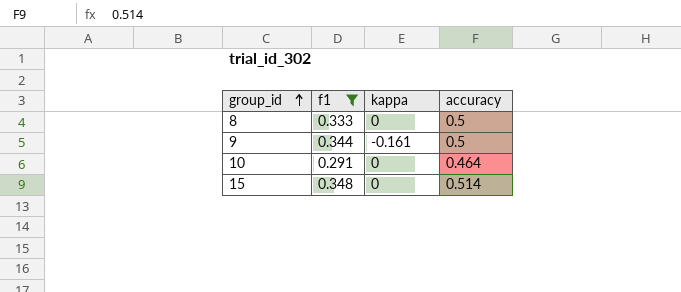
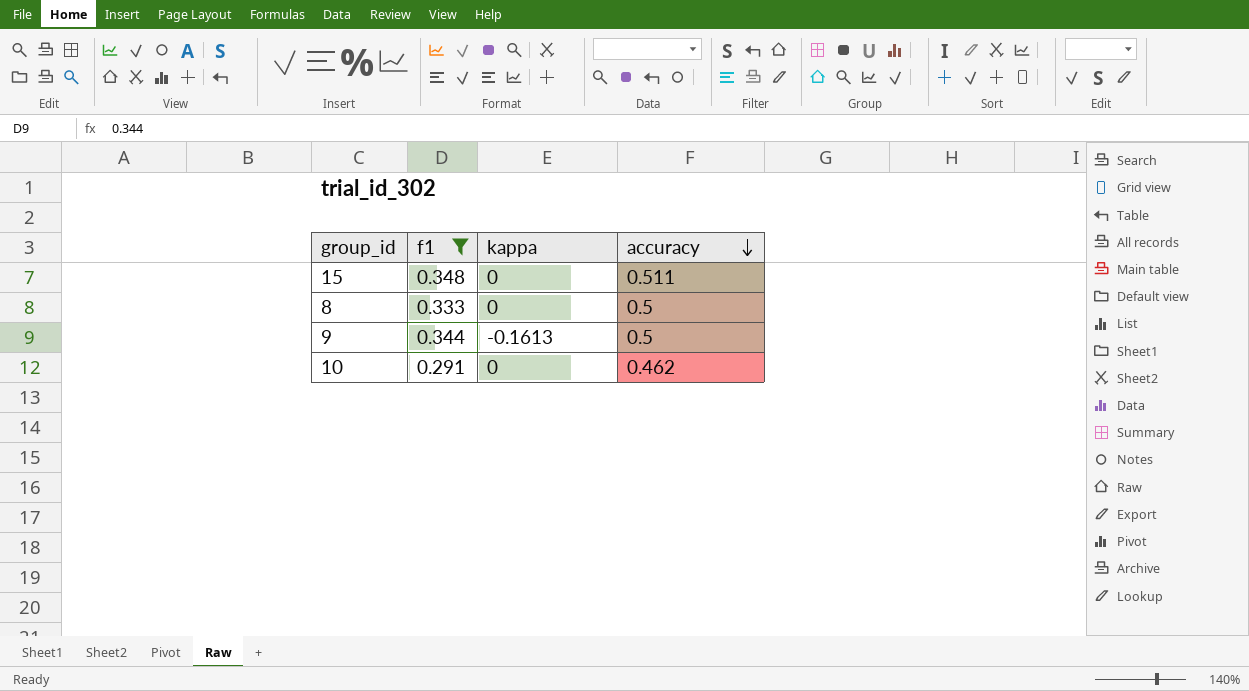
row order: group_id ascending -> accuracy descending
15 | accuracy: 0.514 -> 0.511
9 | kappa: -0.161 -> -0.1613
10 | accuracy: 0.464 -> 0.462

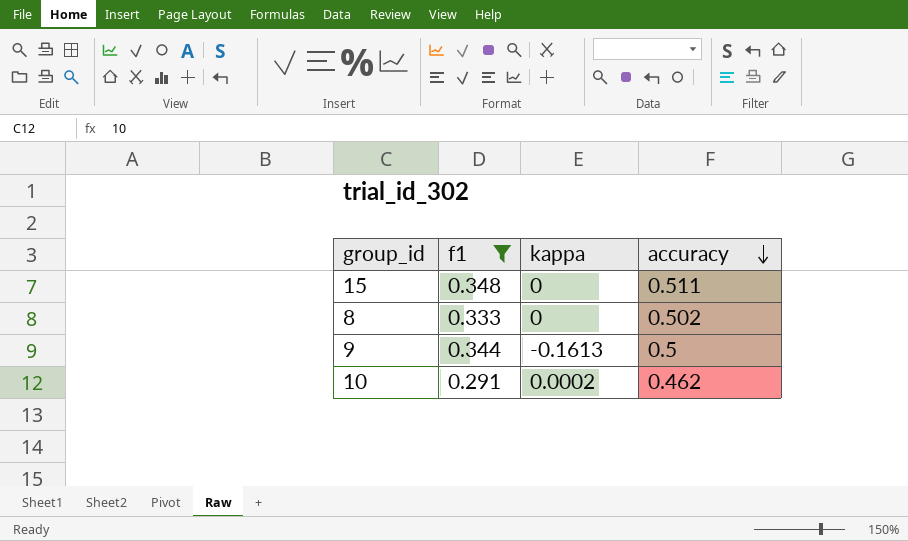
8 | accuracy: 0.5 -> 0.502
10 | kappa: 0 -> 0.0002

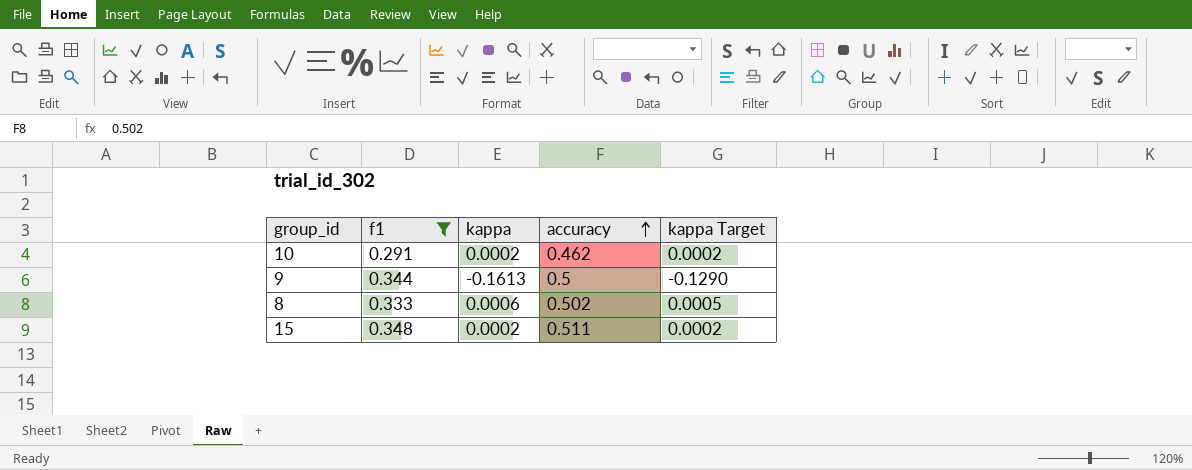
row order: accuracy descending -> accuracy ascending
column kappa Target | formula: none -> [kappa] * 0.8
8 | kappa: 0 -> 0.0006
15 | kappa: 0 -> 0.0002

